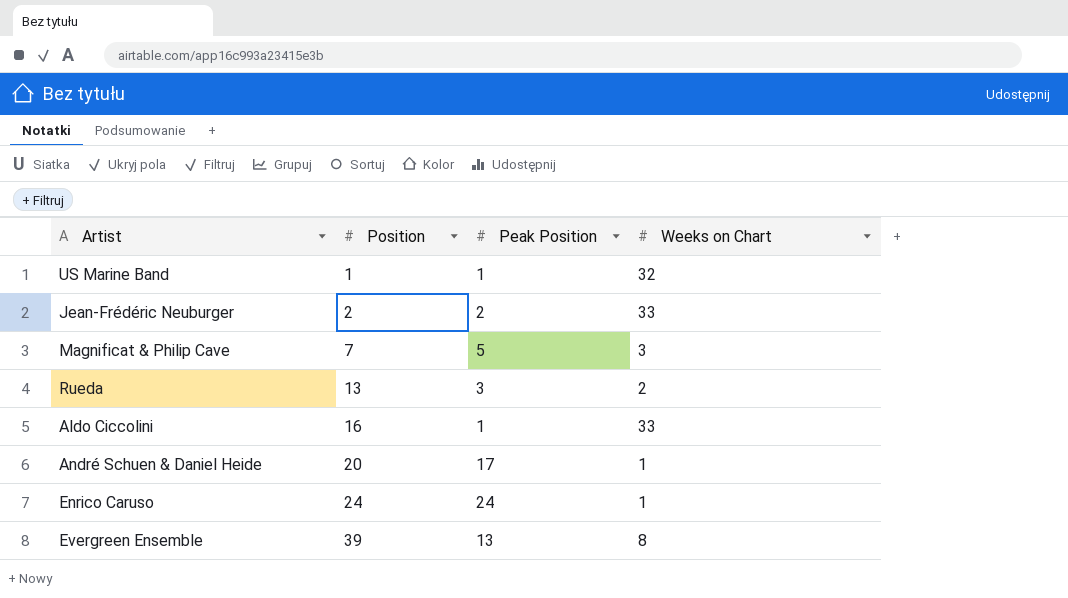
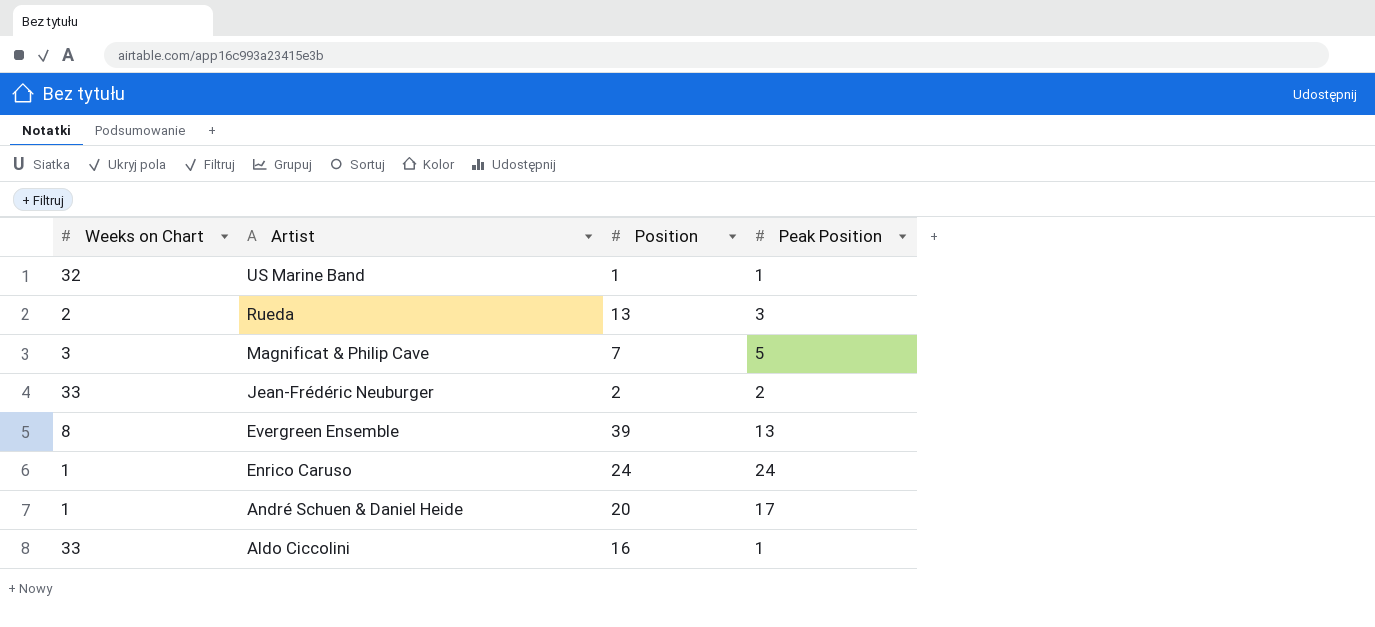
row order: Position ascending -> Artist descending
column Weeks on Chart | position: 4 -> 1

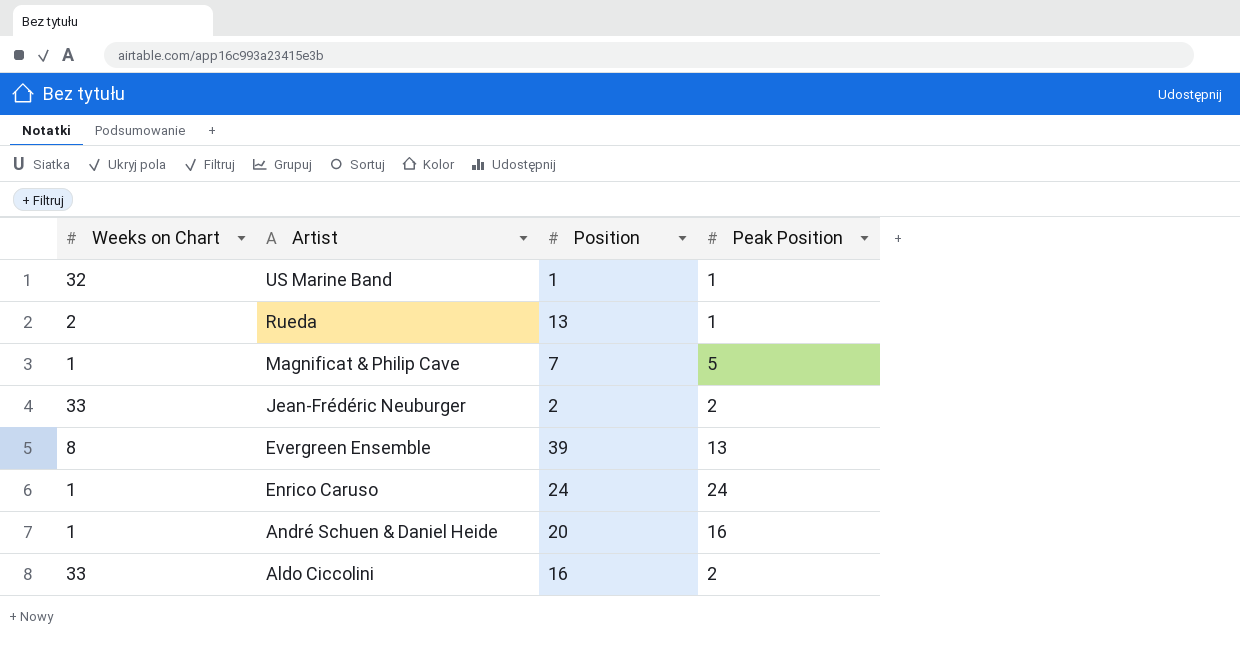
Rueda | Peak Position: 3 -> 1
Magnificat & Philip Cave | Weeks on Chart: 3 -> 1
André Schuen & Daniel Heide | Peak Position: 17 -> 16
Aldo Ciccolini | Peak Position: 1 -> 2

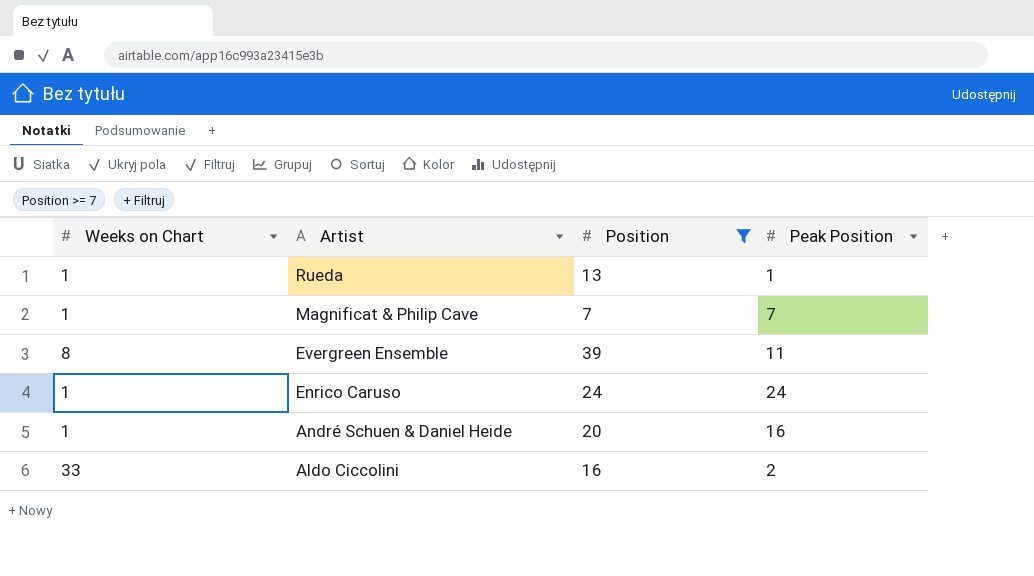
filter: none -> Position >= 7
Rueda | Weeks on Chart: 2 -> 1
Magnificat & Philip Cave | Peak Position: 5 -> 7
Evergreen Ensemble | Peak Position: 13 -> 11

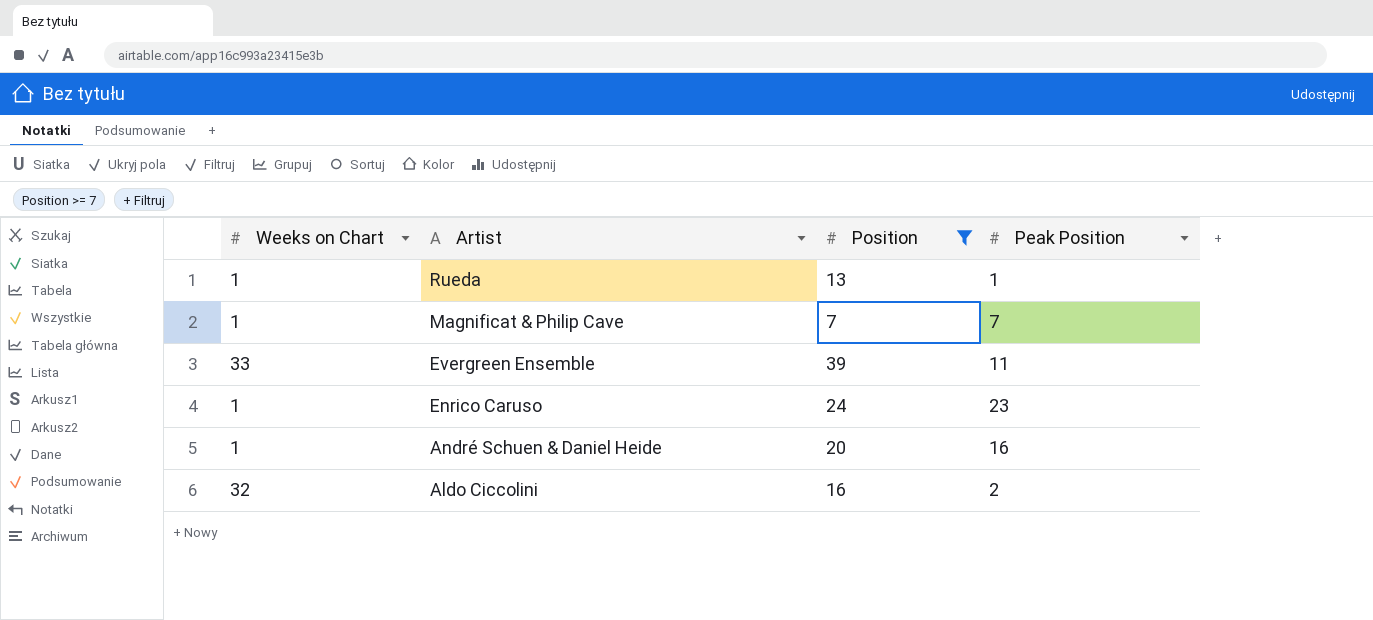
Evergreen Ensemble | Weeks on Chart: 8 -> 33
Enrico Caruso | Peak Position: 24 -> 23
Aldo Ciccolini | Weeks on Chart: 33 -> 32

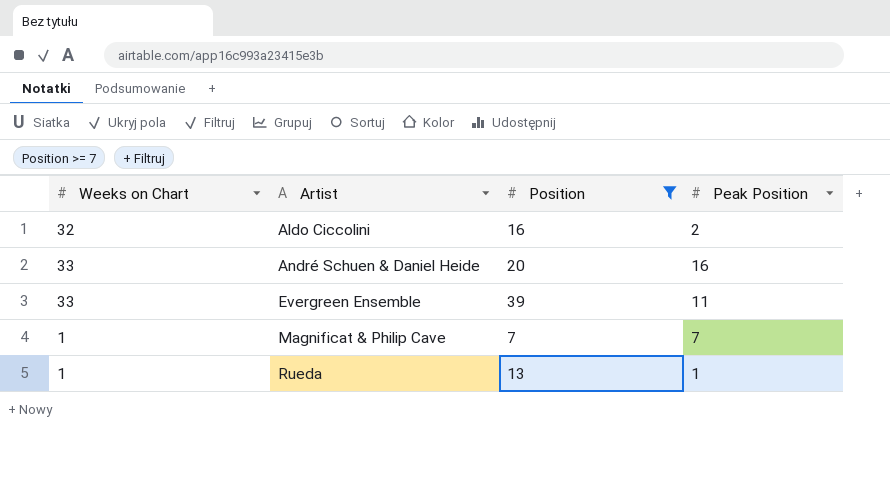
row order: Artist descending -> Artist ascending
row Enrico Caruso: 1 | 24 | 23 -> none
André Schuen & Daniel Heide | Weeks on Chart: 1 -> 33

